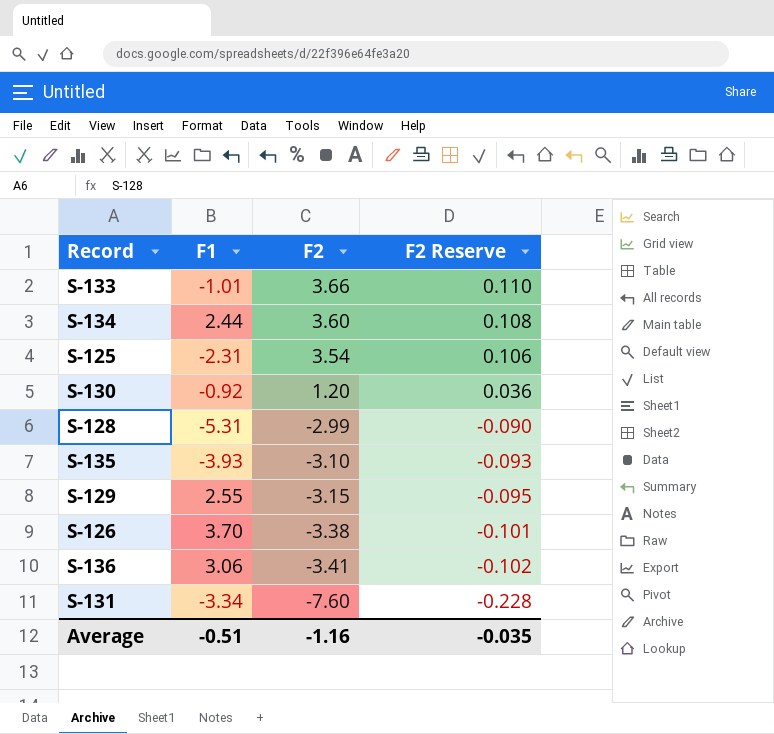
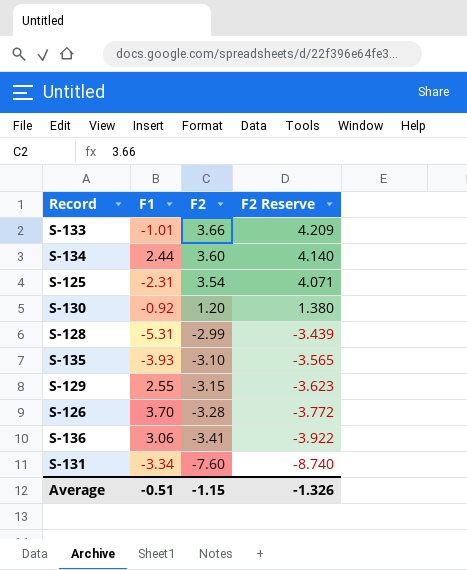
column F2 Reserve | formula: [F2] * 0.03 -> [F2] * 1.15
S-126 | F2: -3.38 -> -3.28
Average | F2: -1.16 -> -1.15
Average | F2 Reserve: -0.035 -> -1.326

